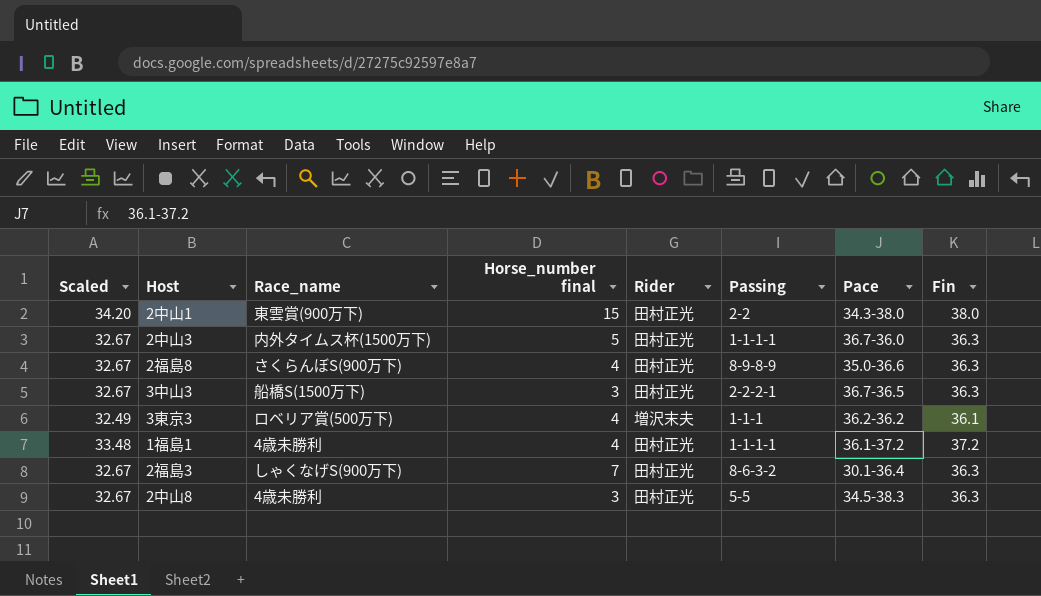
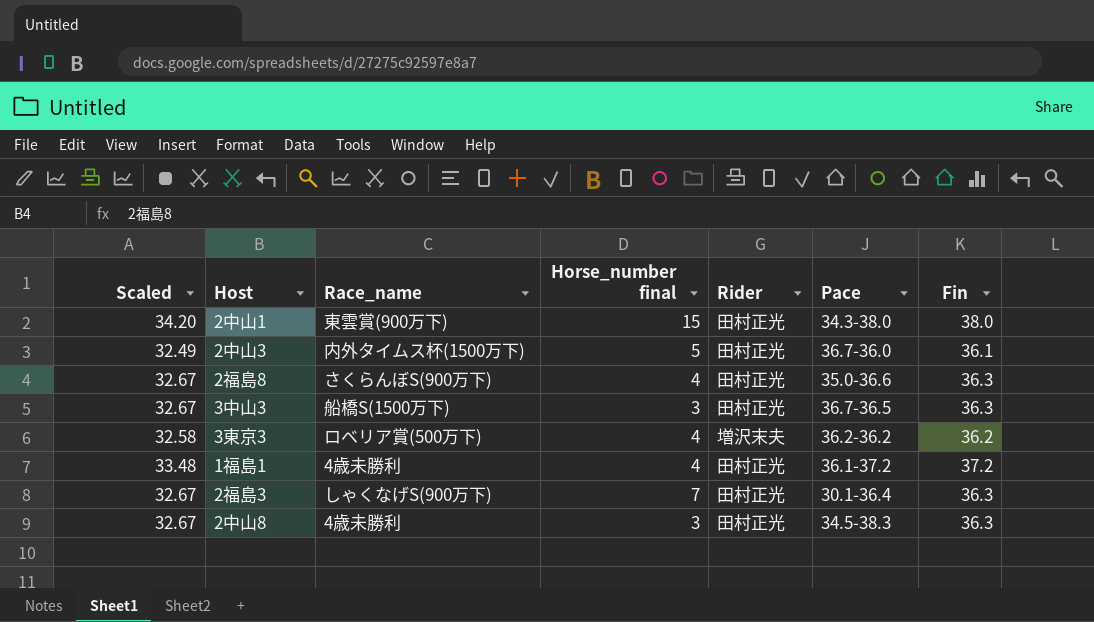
column Passing | position: 6 -> none
2中山3 | Scaled: 32.67 -> 32.49
2中山3 | Fin: 36.3 -> 36.1
3東京3 | Scaled: 32.49 -> 32.58
3東京3 | Fin: 36.1 -> 36.2

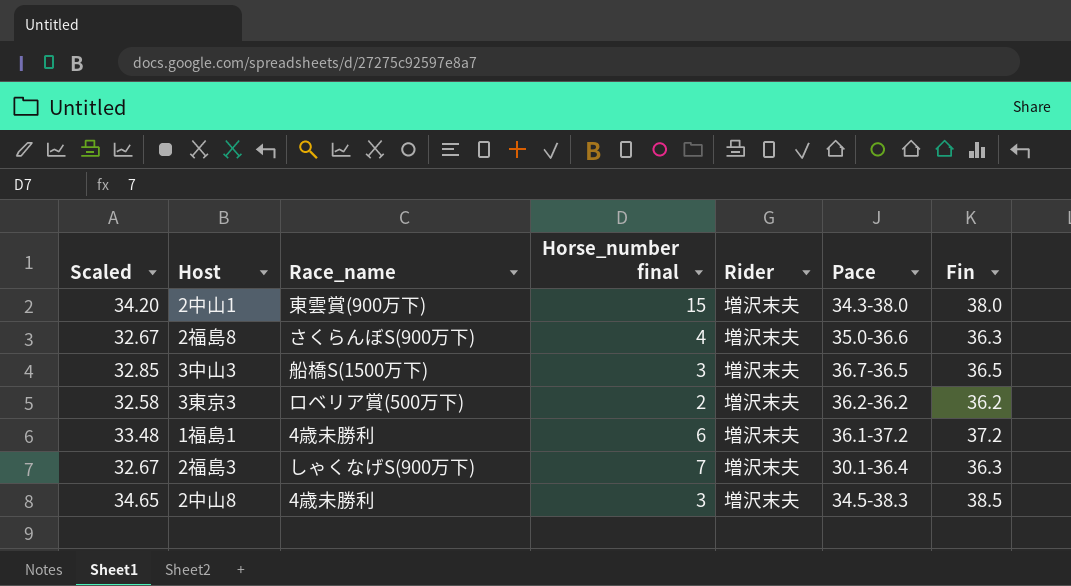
row 2中山3: 32.49 | 内外タイムス杯(1500万下) | 5 | 田村正光 | 36.7-36.0 | 36.1 -> none
2中山1 | Rider: 田村正光 -> 増沢末夫
2福島8 | Rider: 田村正光 -> 増沢末夫
3中山3 | Scaled: 32.67 -> 32.85
3中山3 | Rider: 田村正光 -> 増沢末夫
3中山3 | Fin: 36.3 -> 36.5
3東京3 | Horse_number final: 4 -> 2
1福島1 | Horse_number final: 4 -> 6
1福島1 | Rider: 田村正光 -> 増沢末夫
2福島3 | Rider: 田村正光 -> 増沢末夫
2中山8 | Scaled: 32.67 -> 34.65
2中山8 | Rider: 田村正光 -> 増沢末夫
2中山8 | Fin: 36.3 -> 38.5

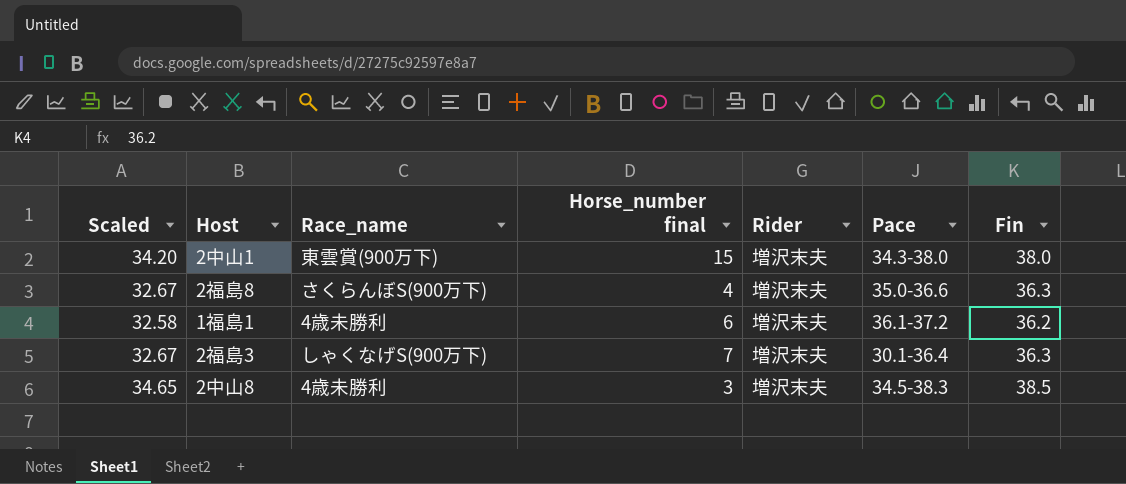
row 3中山3: 32.85 | 船橋S(1500万下) | 3 | 増沢末夫 | 36.7-36.5 | 36.5 -> none
row 3東京3: 32.58 | ロベリア賞(500万下) | 2 | 増沢末夫 | 36.2-36.2 | 36.2 -> none
1福島1 | Scaled: 33.48 -> 32.58
1福島1 | Fin: 37.2 -> 36.2

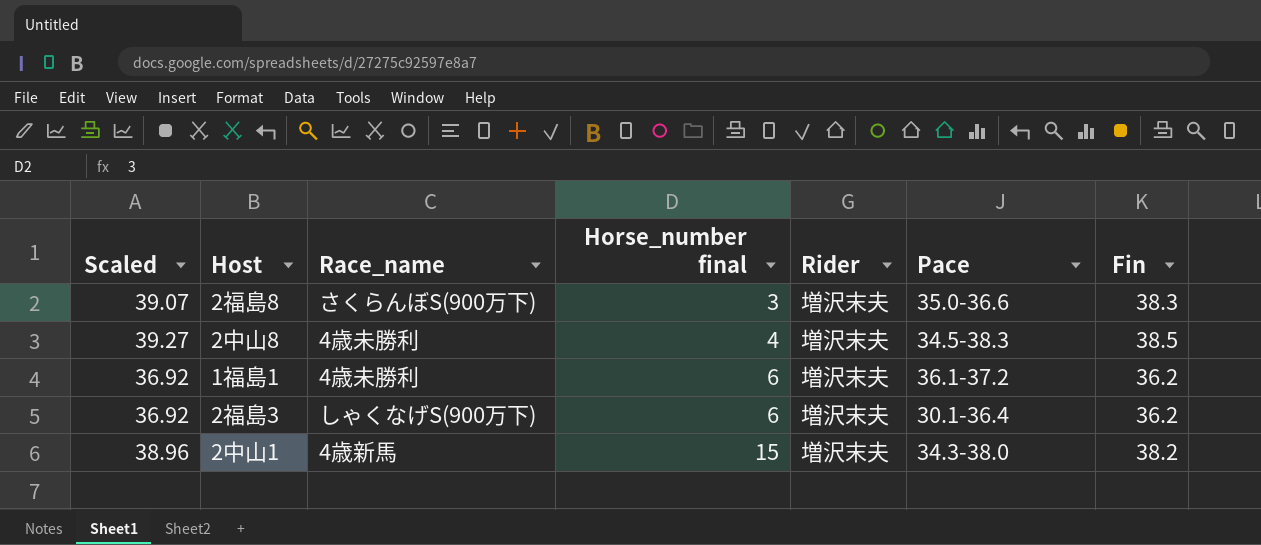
row order: none -> Horse_number final ascending
column Scaled | formula: [Fin] * 0.9 -> [Fin] * 1.02
2福島8 | Horse_number final: 4 -> 3
2福島8 | Fin: 36.3 -> 38.3
2中山8 | Horse_number final: 3 -> 4
2福島3 | Horse_number final: 7 -> 6
2福島3 | Fin: 36.3 -> 36.2
2中山1 | Race_name: 東雲賞(900万下) -> 4歳新馬
2中山1 | Fin: 38.0 -> 38.2

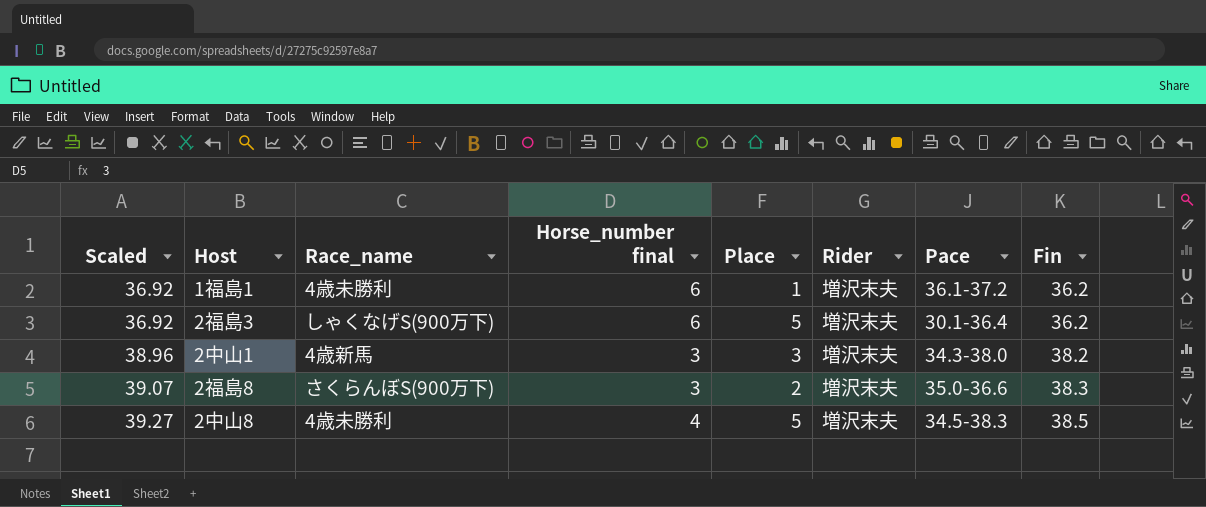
row order: Horse_number final ascending -> Scaled ascending
column Place | position: none -> 5
2中山1 | Horse_number final: 15 -> 3

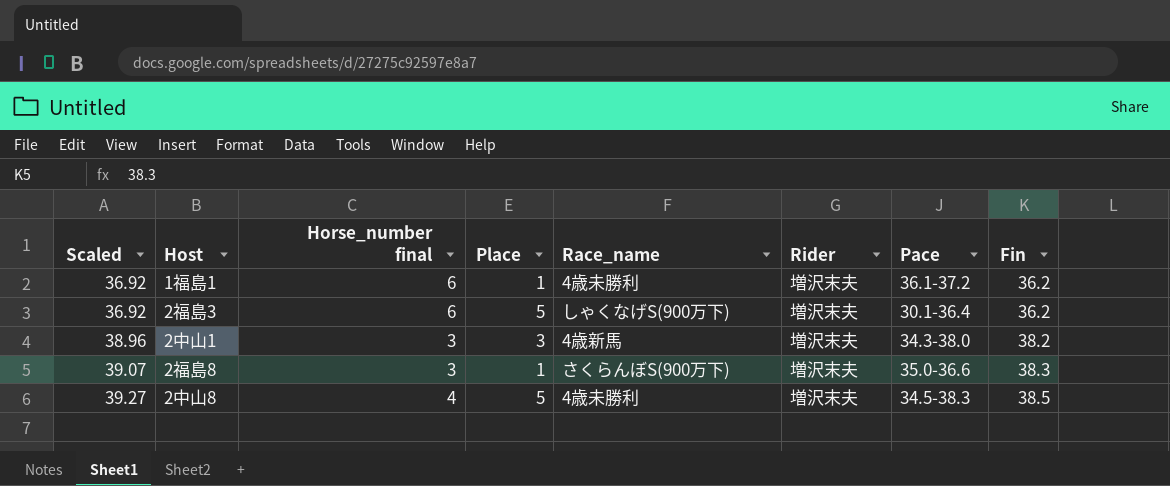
column Race_name | position: 3 -> 5
2福島8 | Place: 2 -> 1

